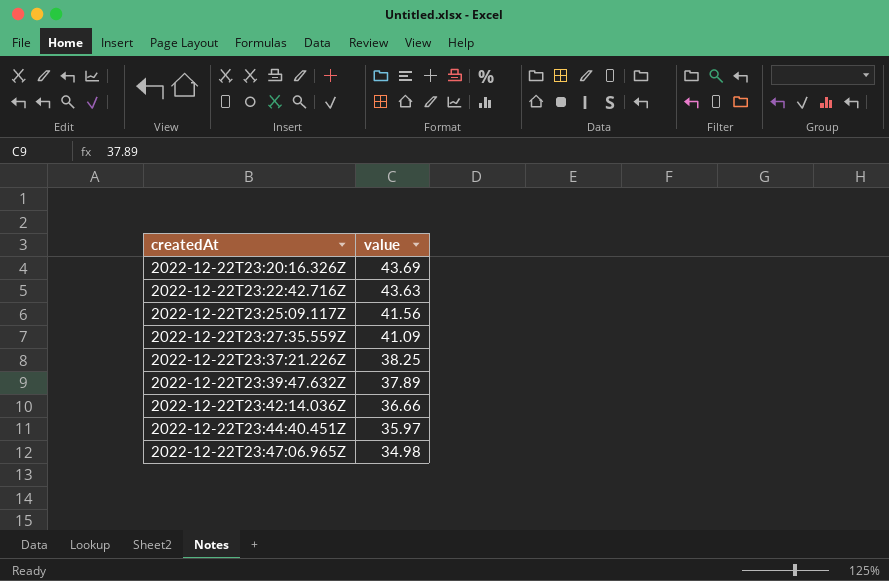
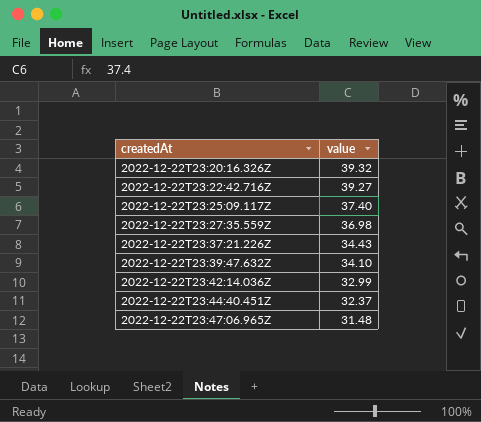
2022-12-22T23:20:16.326Z | value: 43.69 -> 39.32
2022-12-22T23:22:42.716Z | value: 43.63 -> 39.27
2022-12-22T23:25:09.117Z | value: 41.56 -> 37.40
2022-12-22T23:27:35.559Z | value: 41.09 -> 36.98
2022-12-22T23:37:21.226Z | value: 38.25 -> 34.43
2022-12-22T23:39:47.632Z | value: 37.89 -> 34.10
2022-12-22T23:42:14.036Z | value: 36.66 -> 32.99
2022-12-22T23:44:40.451Z | value: 35.97 -> 32.37
2022-12-22T23:47:06.965Z | value: 34.98 -> 31.48

